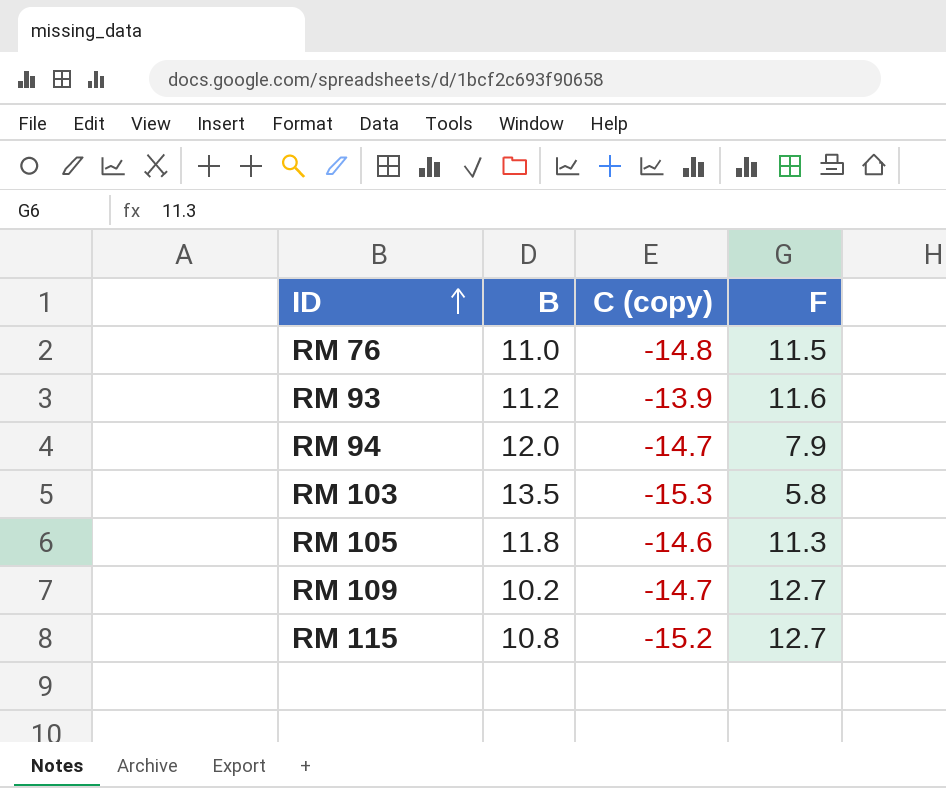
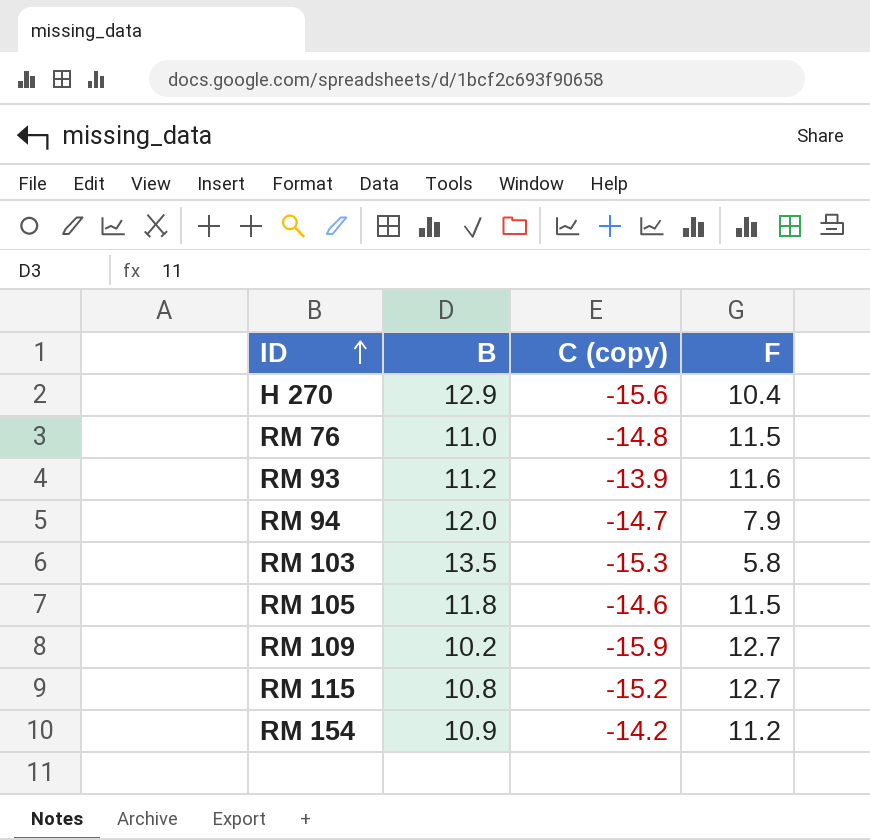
row H 270: none -> 12.9 | -15.6 | 10.4
RM 105 | F: 11.3 -> 11.5
RM 109 | C (copy): -14.7 -> -15.9
row RM 154: none -> 10.9 | -14.2 | 11.2

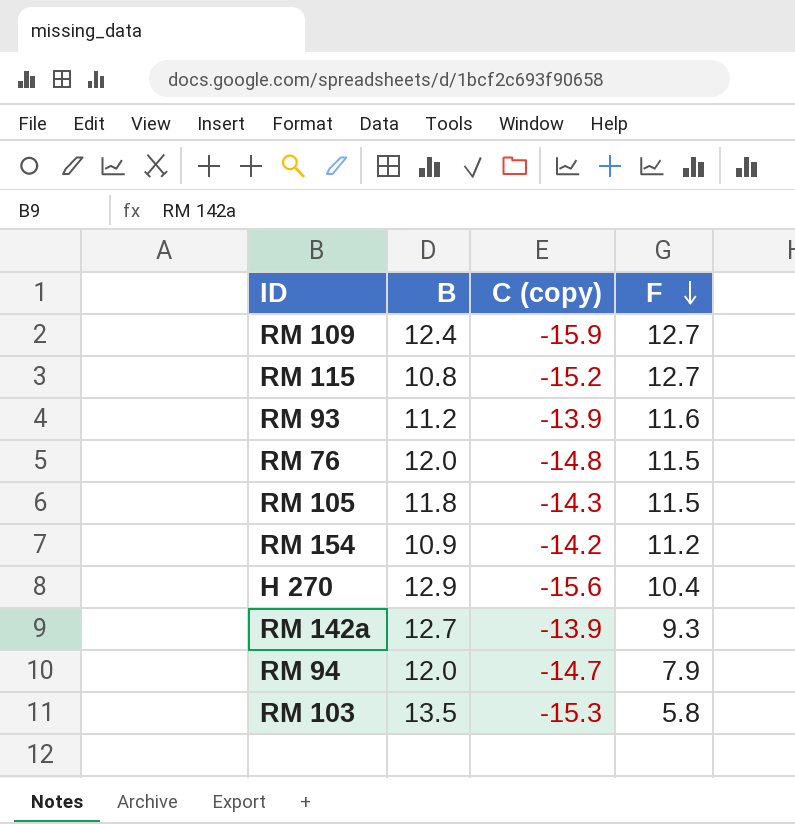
row order: ID ascending -> F descending
RM 109 | B: 10.2 -> 12.4
RM 76 | B: 11.0 -> 12.0
RM 105 | C (copy): -14.6 -> -14.3
row RM 142a: none -> 12.7 | -13.9 | 9.3

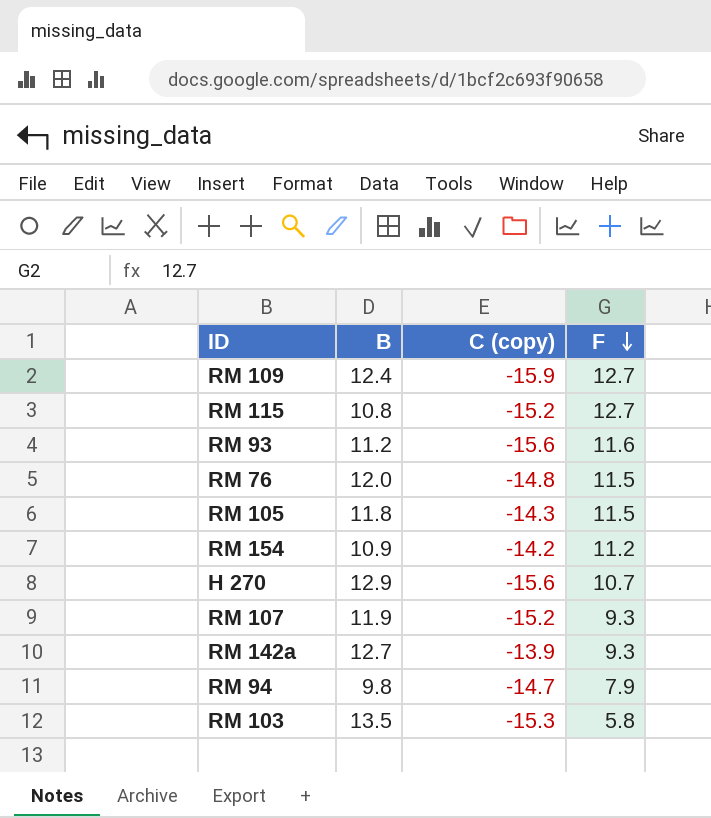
RM 93 | C (copy): -13.9 -> -15.6
H 270 | F: 10.4 -> 10.7
row RM 107: none -> 11.9 | -15.2 | 9.3
RM 94 | B: 12.0 -> 9.8

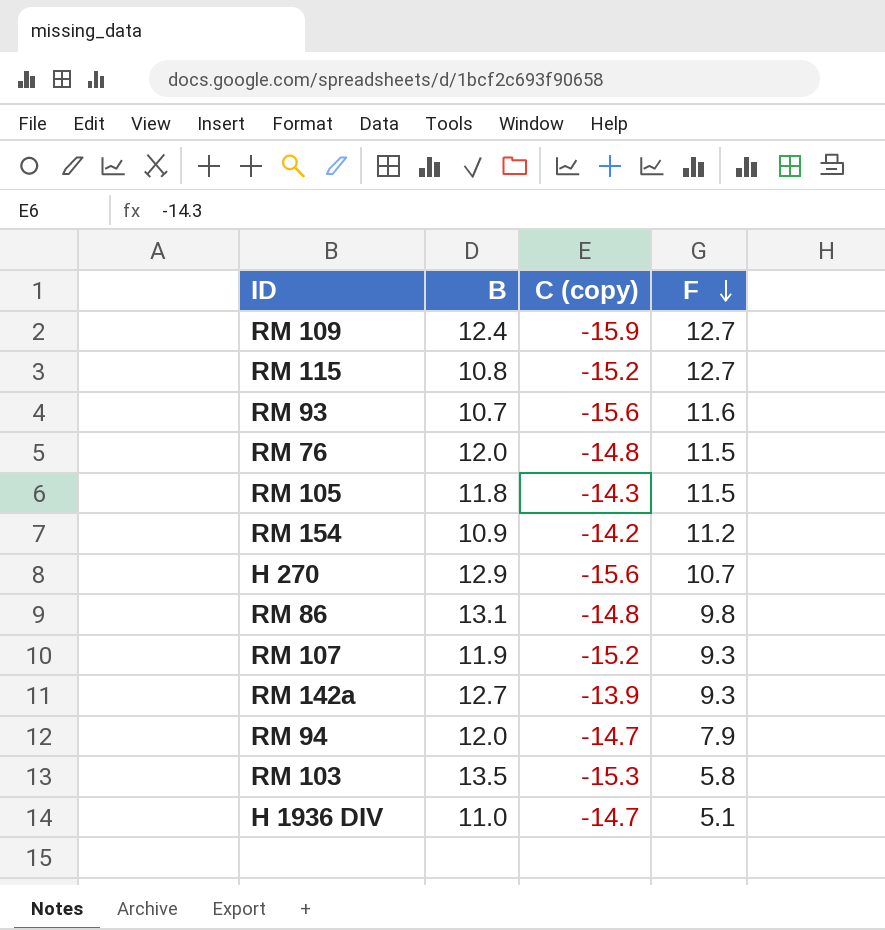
RM 93 | B: 11.2 -> 10.7
row RM 86: none -> 13.1 | -14.8 | 9.8
RM 94 | B: 9.8 -> 12.0
row H 1936 DIV: none -> 11.0 | -14.7 | 5.1

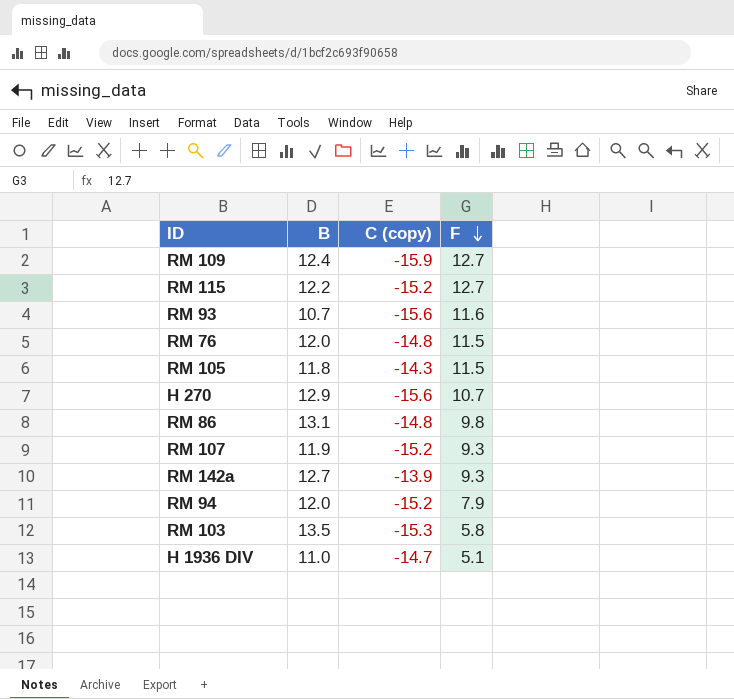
row RM 154: 10.9 | -14.2 | 11.2 -> none
RM 115 | B: 10.8 -> 12.2
RM 94 | C (copy): -14.7 -> -15.2

